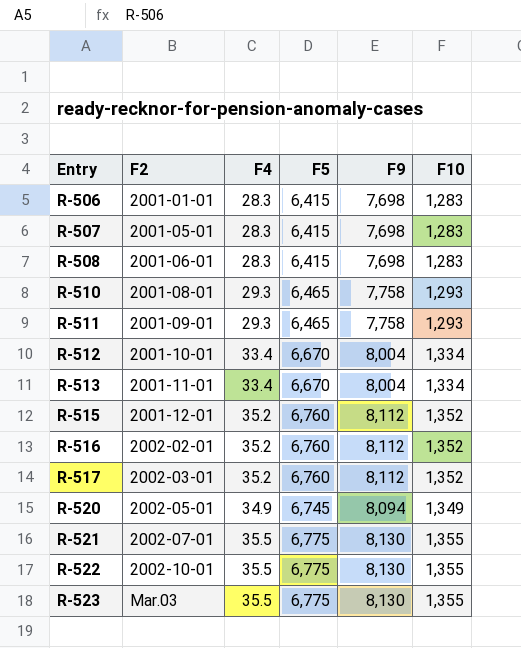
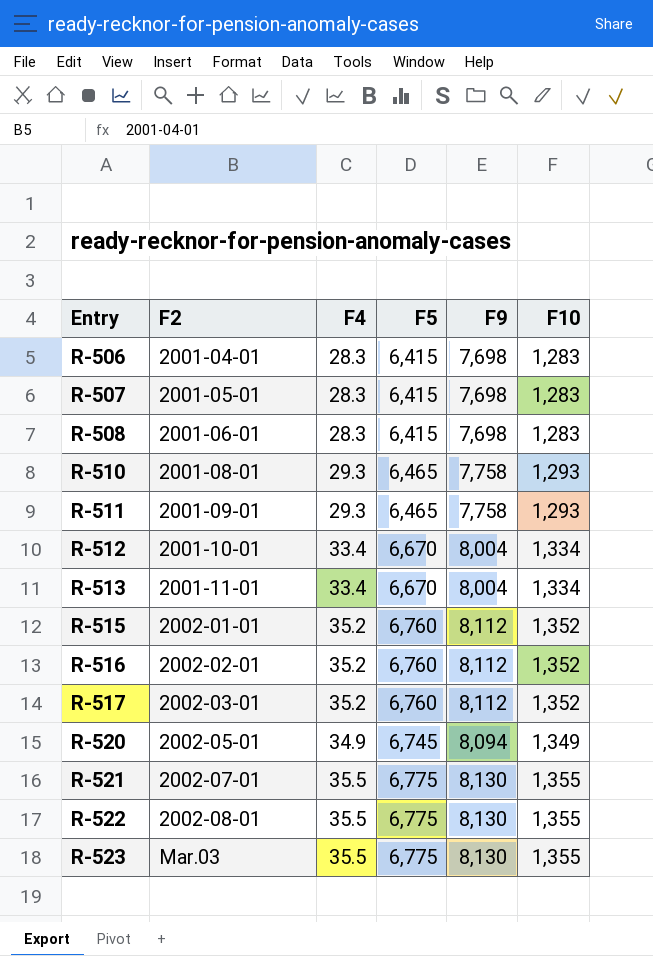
R-506 | F2: 2001-01-01 -> 2001-04-01
R-515 | F2: 2001-12-01 -> 2002-01-01
R-522 | F2: 2002-10-01 -> 2002-08-01

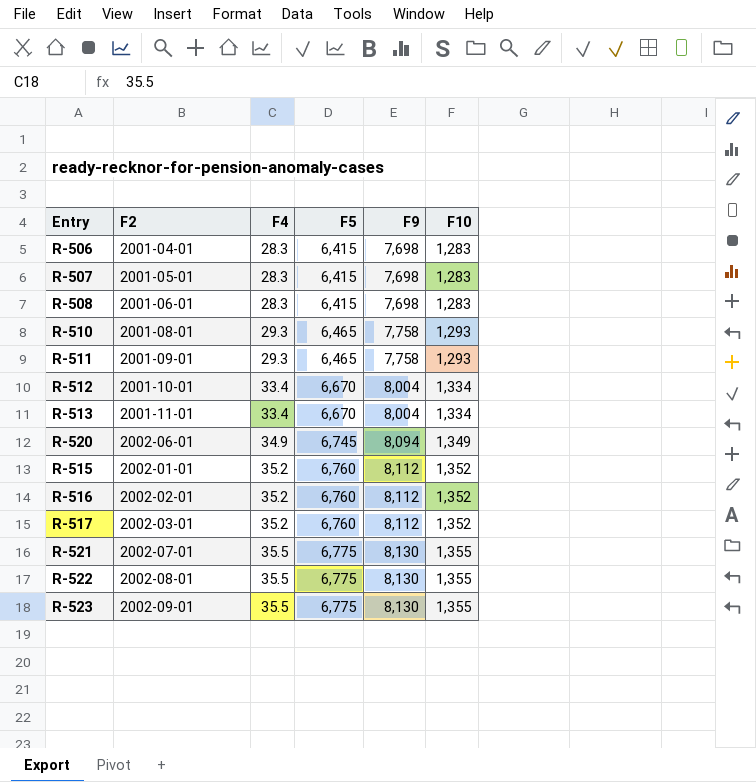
row order: Entry ascending -> F4 ascending
R-520 | F2: 2002-05-01 -> 2002-06-01
R-523 | F2: Mar.03 -> 2002-09-01

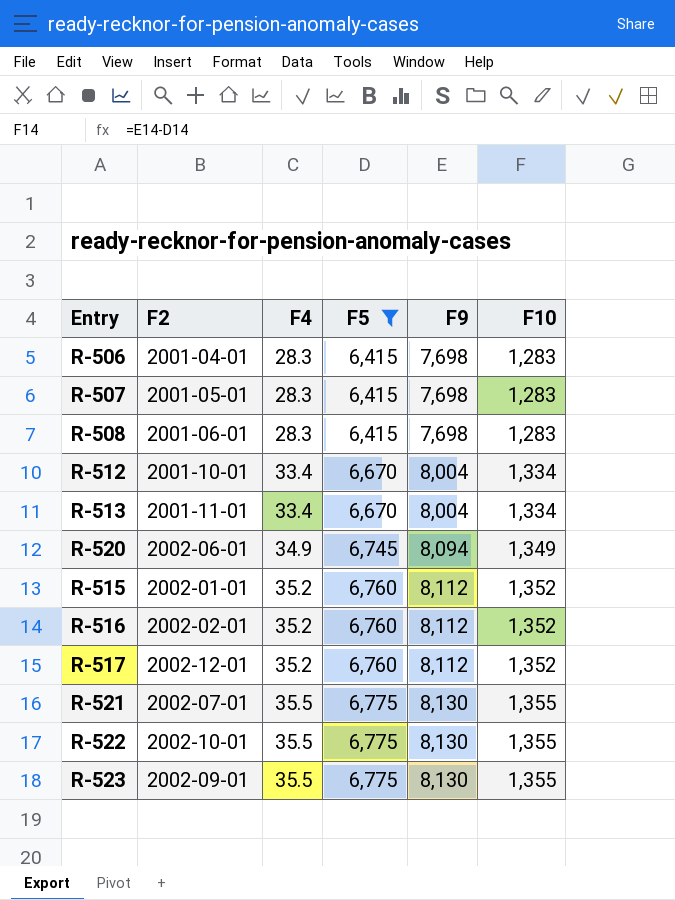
filter: none -> F5 != 6,465
R-517 | F2: 2002-03-01 -> 2002-12-01
R-522 | F2: 2002-08-01 -> 2002-10-01

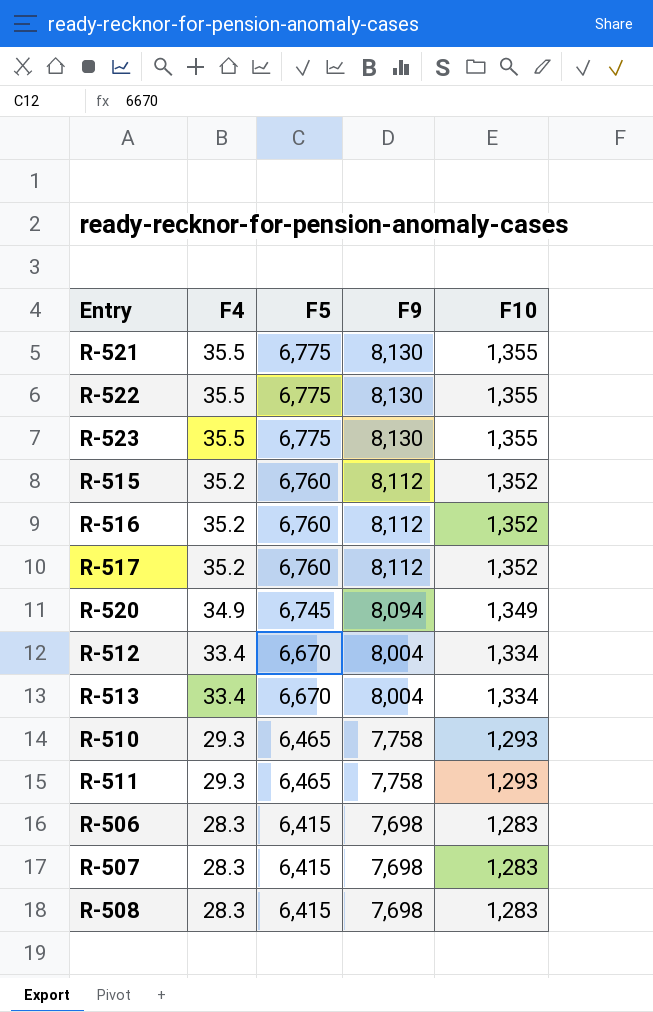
filter: F5 != 6,465 -> none
row order: F4 ascending -> F4 descending
column F2 | position: 2 -> none

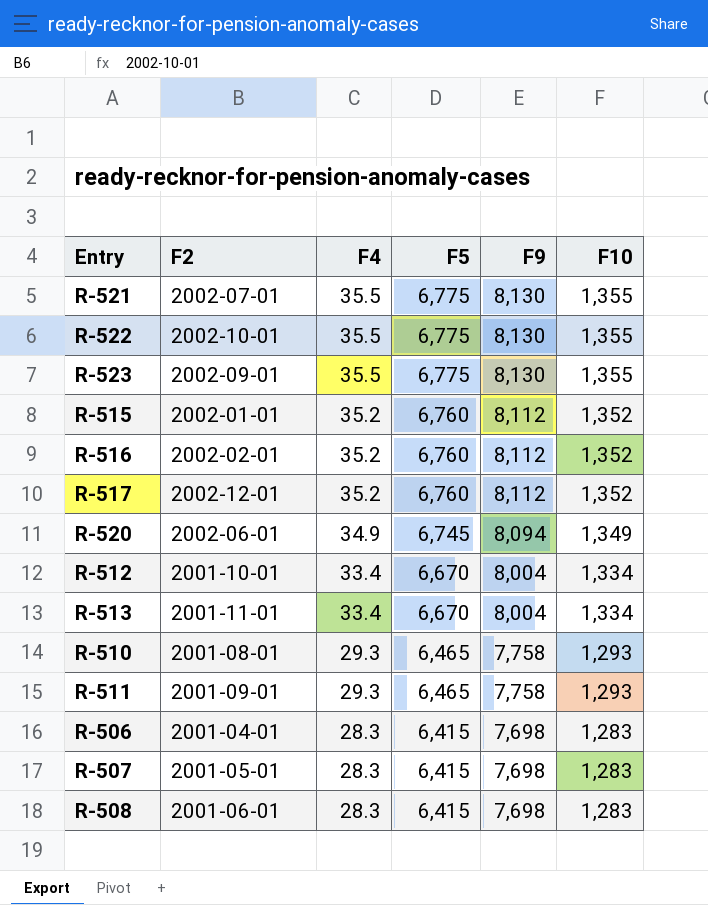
column F2 | position: none -> 2

